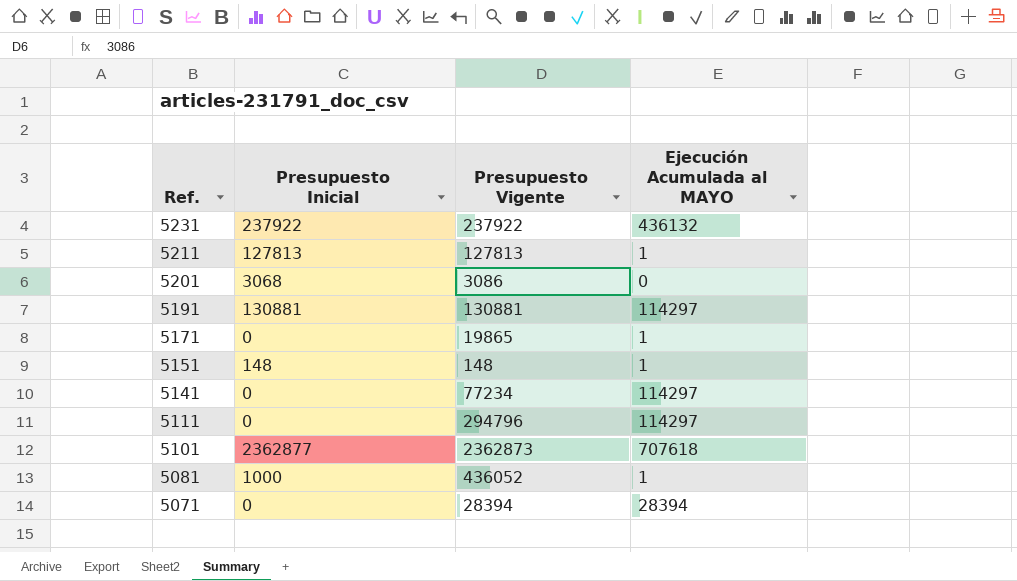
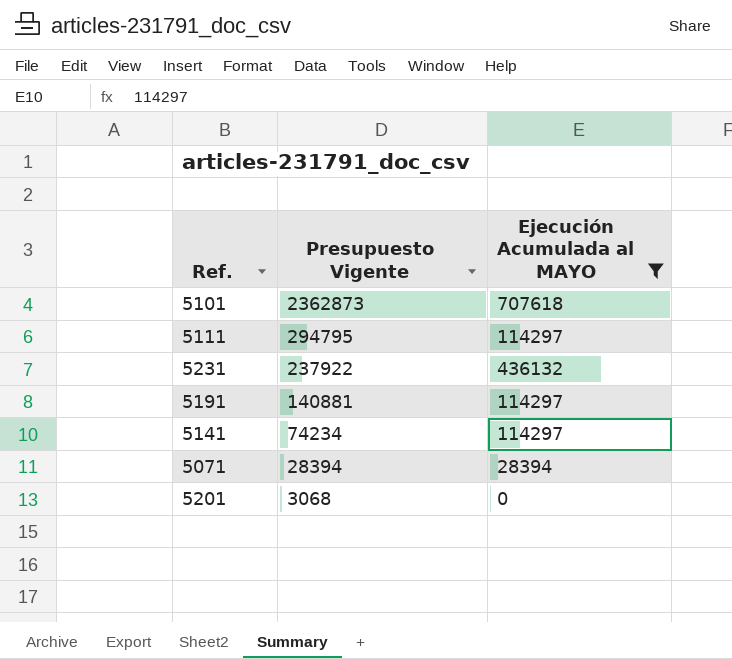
filter: none -> Ejecución Acumulada al MAYO != 1
row order: Ref. descending -> Presupuesto Vigente descending
column Presupuesto Inicial | position: 2 -> none
5111 | Presupuesto Vigente: 294796 -> 294795
5191 | Presupuesto Vigente: 130881 -> 140881
5141 | Presupuesto Vigente: 77234 -> 74234
5201 | Presupuesto Vigente: 3086 -> 3068

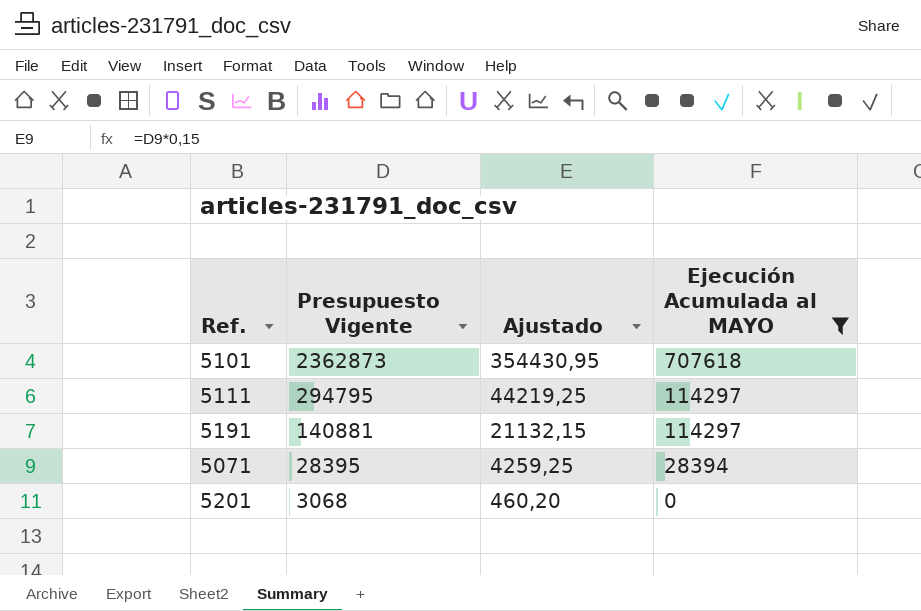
column Ajustado | formula: none -> [Presupuesto Vigente] * 0,15
row 5231: 237922 | 436132 -> none
row 5141: 74234 | 114297 -> none
5071 | Presupuesto Vigente: 28394 -> 28395

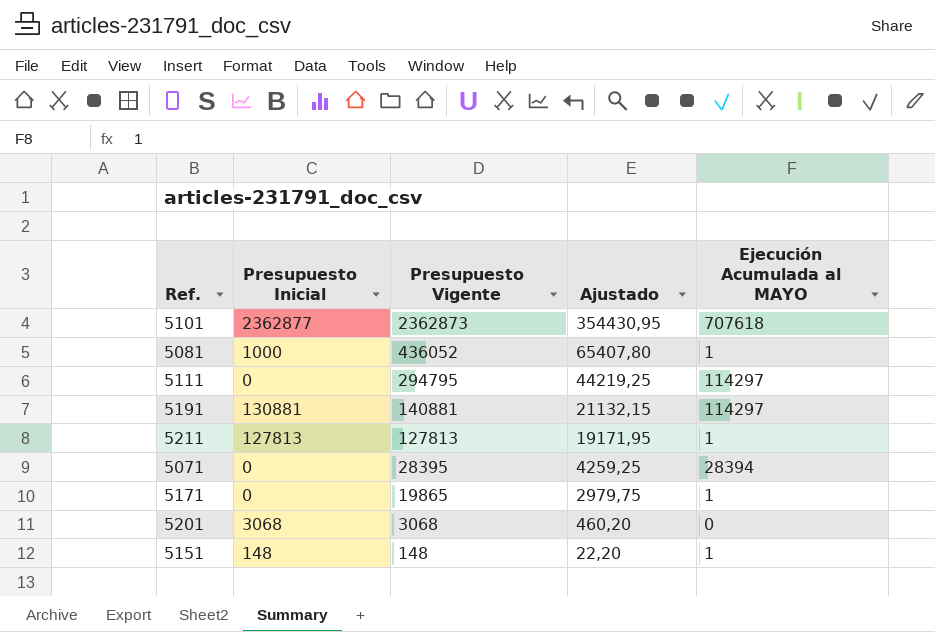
filter: Ejecución Acumulada al MAYO != 1 -> none
column Presupuesto Inicial | position: none -> 2

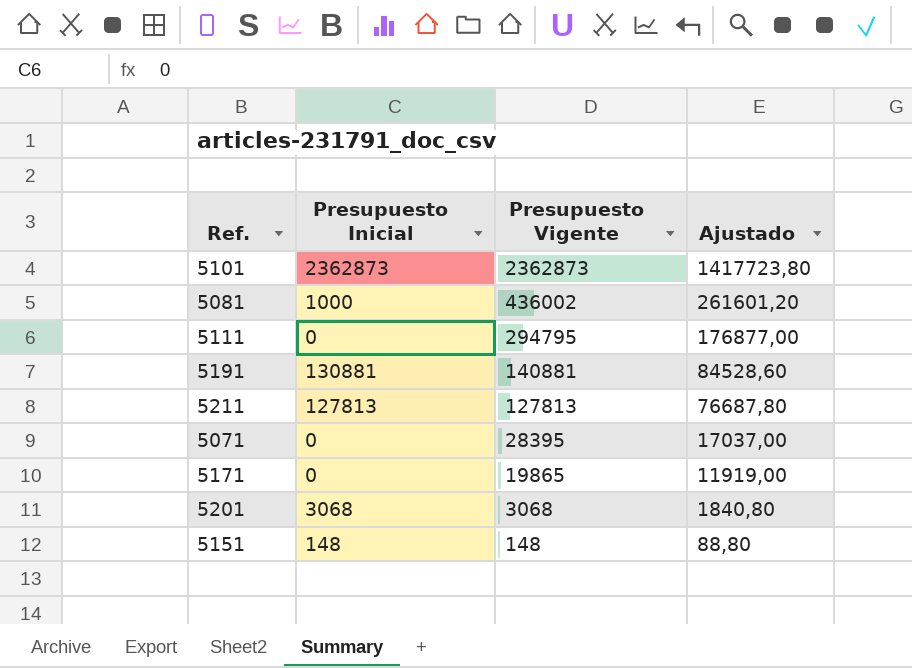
column Ejecución Acumulada al MAYO | position: 5 -> none
column Ajustado | formula: [Presupuesto Vigente] * 0,15 -> [Presupuesto Vigente] * 0,6
5101 | Presupuesto Inicial: 2362877 -> 2362873
5081 | Presupuesto Vigente: 436052 -> 436002

